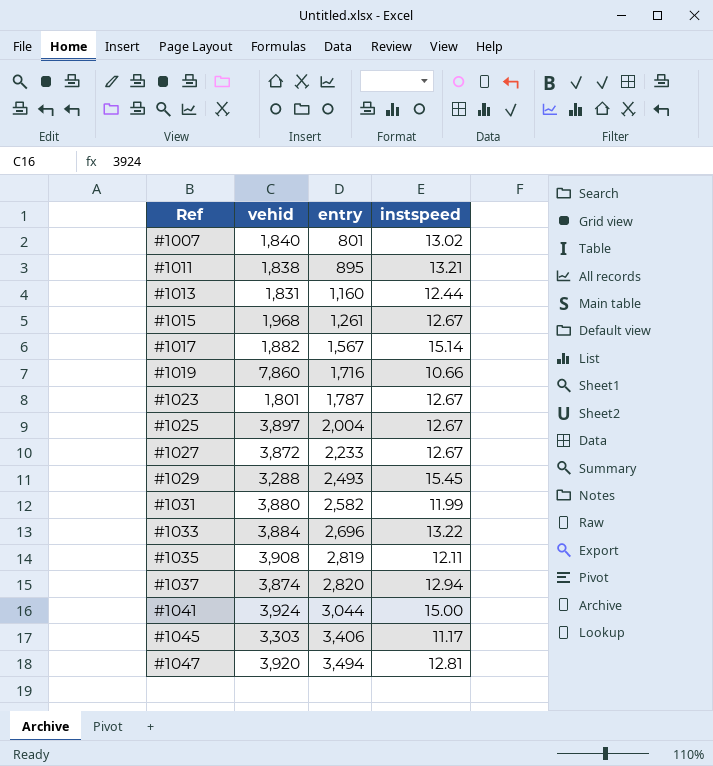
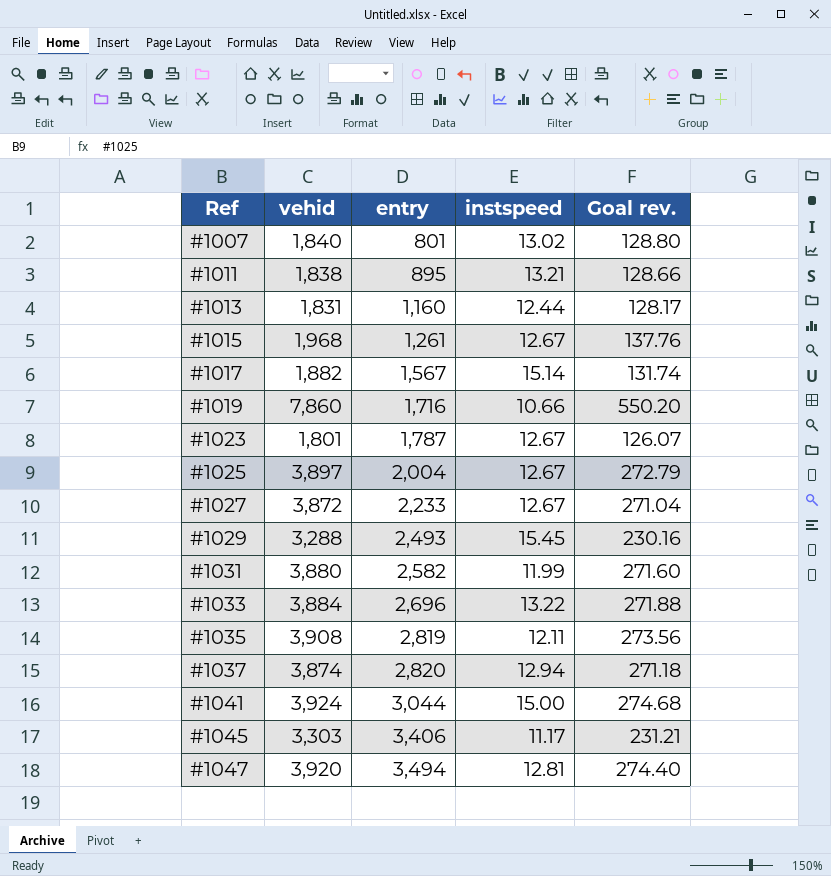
column Goal rev. | formula: none -> [vehid] * 0.07

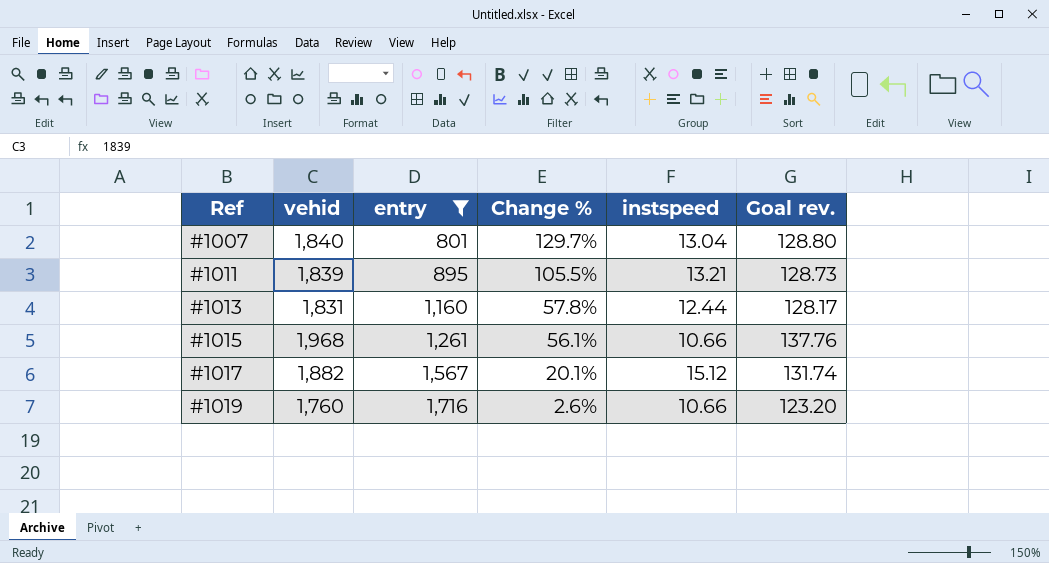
filter: none -> entry <= 1,716
column Change % | formula: none -> ([vehid] - [entry]) / [entry]
#1007 | instspeed: 13.02 -> 13.04
#1011 | vehid: 1,838 -> 1,839
#1011 | Goal rev.: 128.66 -> 128.73
#1015 | instspeed: 12.67 -> 10.66
#1017 | instspeed: 15.14 -> 15.12
#1019 | vehid: 7,860 -> 1,760
#1019 | Goal rev.: 550.20 -> 123.20

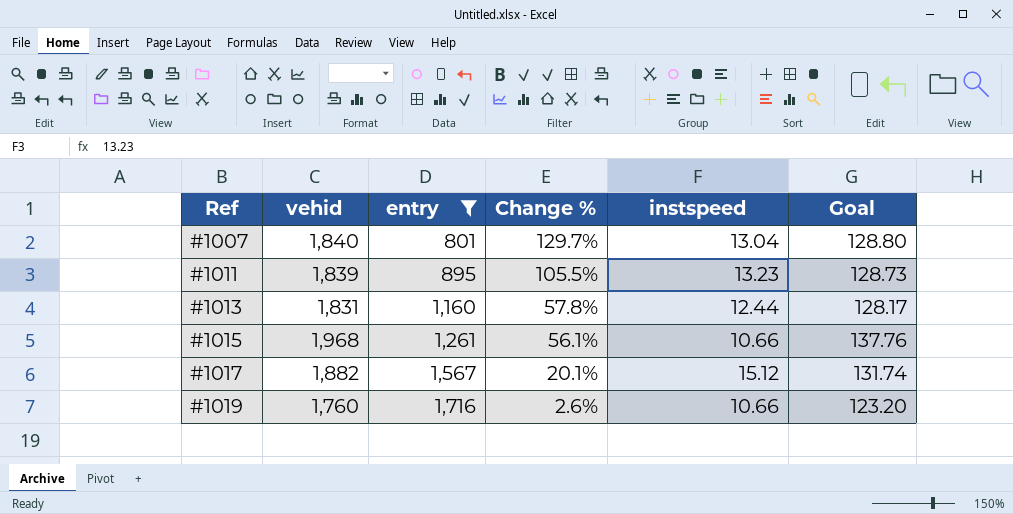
column name: Goal rev. -> Goal
#1011 | instspeed: 13.21 -> 13.23

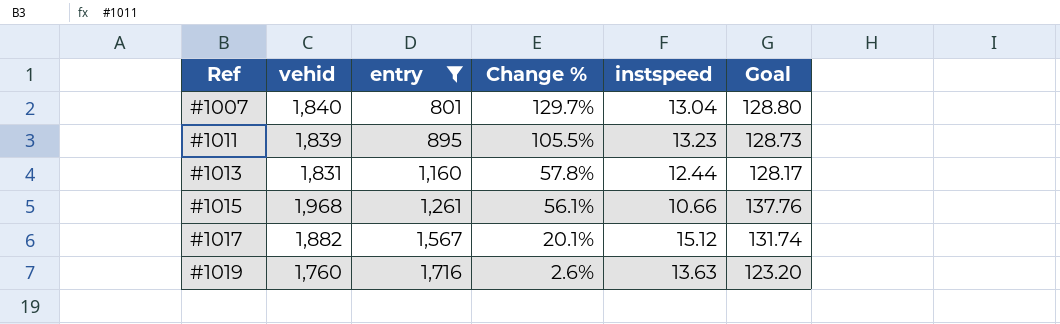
#1019 | instspeed: 10.66 -> 13.63

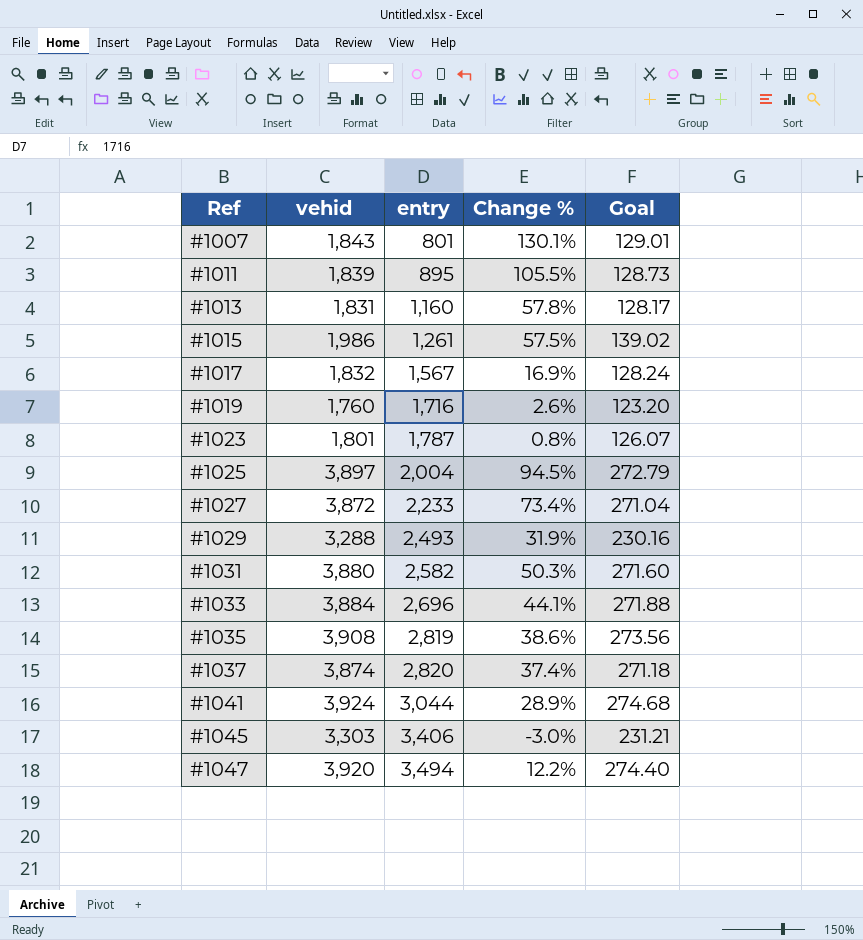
filter: entry <= 1,716 -> none
column instspeed | position: 5 -> none
#1007 | vehid: 1,840 -> 1,843
#1007 | Change %: 129.7% -> 130.1%
#1007 | Goal: 128.80 -> 129.01
#1015 | vehid: 1,968 -> 1,986
#1015 | Change %: 56.1% -> 57.5%
#1015 | Goal: 137.76 -> 139.02
#1017 | vehid: 1,882 -> 1,832
#1017 | Change %: 20.1% -> 16.9%
#1017 | Goal: 131.74 -> 128.24

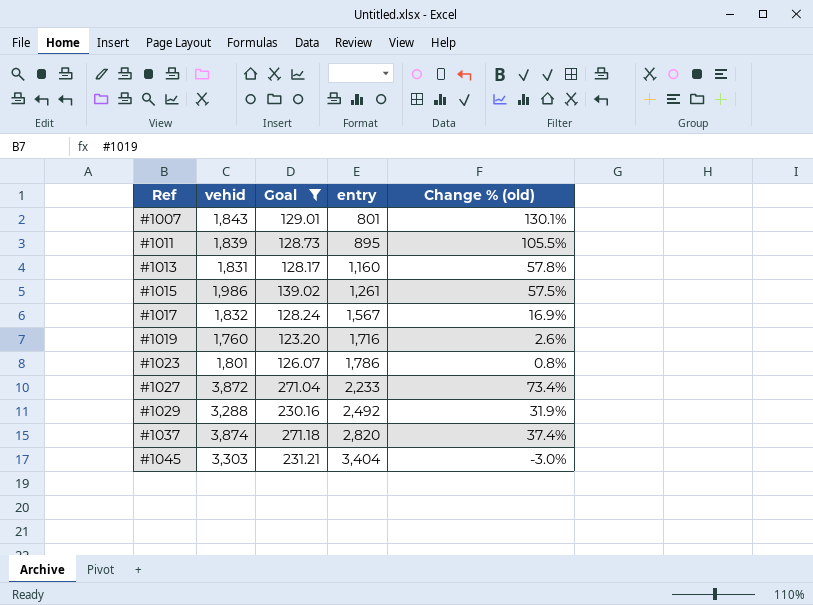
filter: none -> Goal <= 271.18
column Goal | position: 5 -> 3
column name: Change % -> Change % (old)
#1023 | entry: 1,787 -> 1,786
#1029 | entry: 2,493 -> 2,492
#1045 | entry: 3,406 -> 3,404

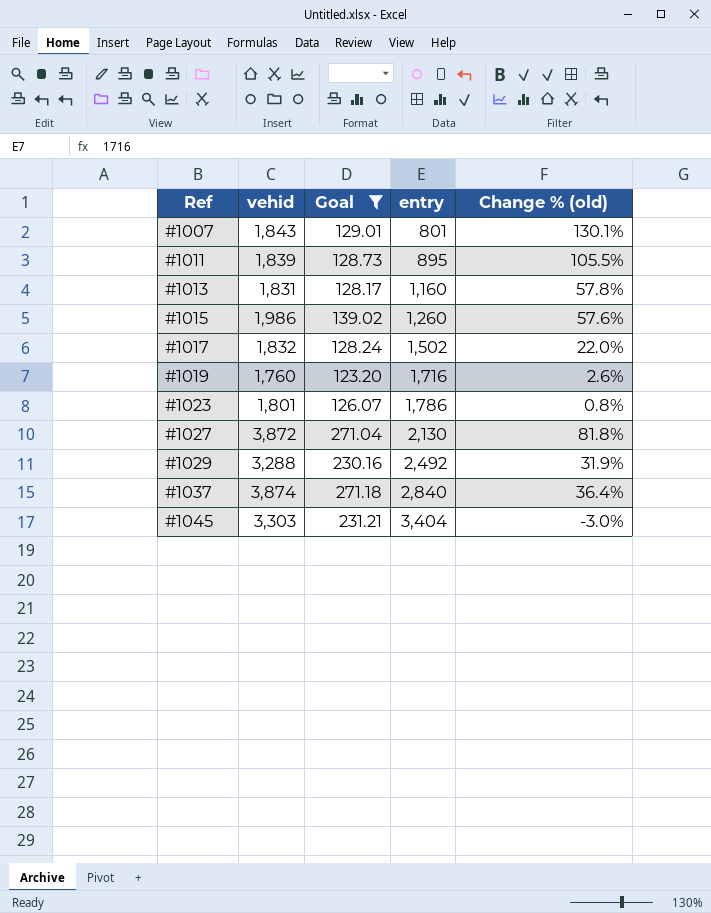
#1015 | entry: 1,261 -> 1,260
#1015 | Change % (old): 57.5% -> 57.6%
#1017 | entry: 1,567 -> 1,502
#1017 | Change % (old): 16.9% -> 22.0%
#1027 | entry: 2,233 -> 2,130
#1027 | Change % (old): 73.4% -> 81.8%
#1037 | entry: 2,820 -> 2,840
#1037 | Change % (old): 37.4% -> 36.4%

